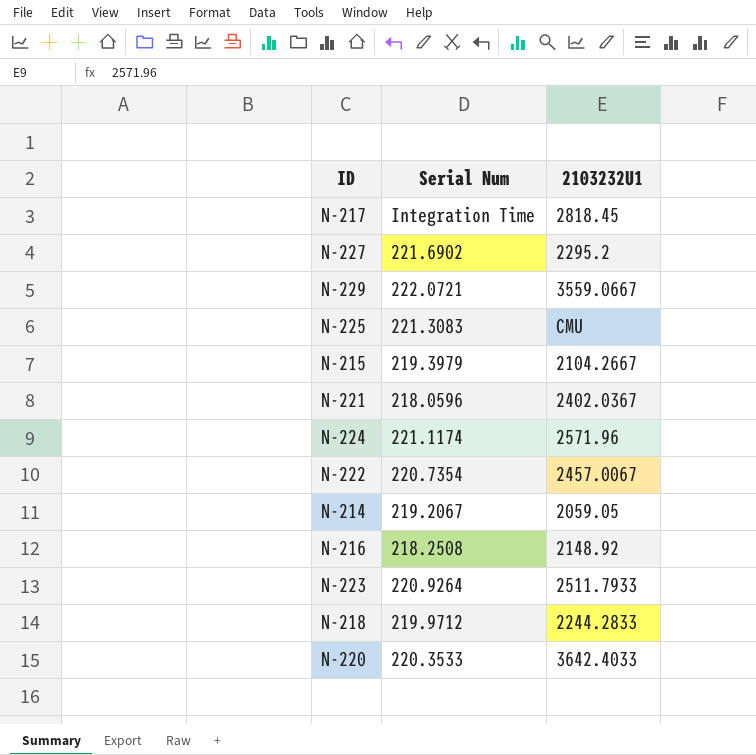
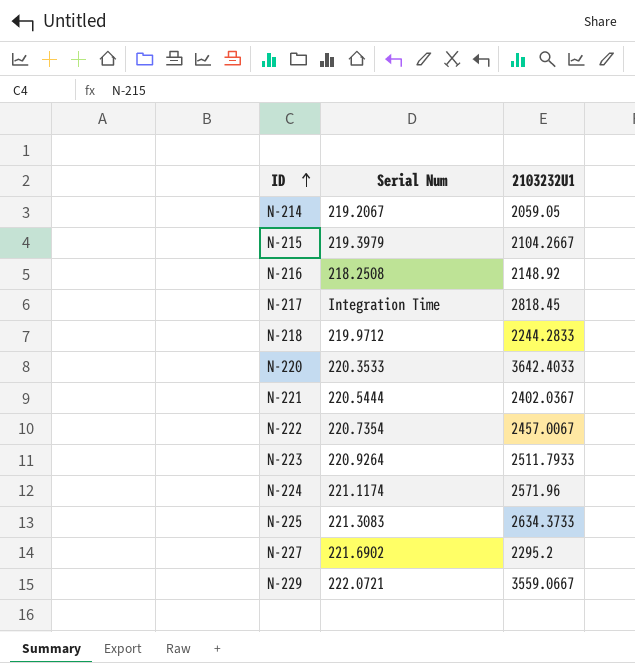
row order: none -> ID ascending
N-221 | Serial Num: 218.0596 -> 220.5444
N-225 | 2103232U1: CMU -> 2634.3733

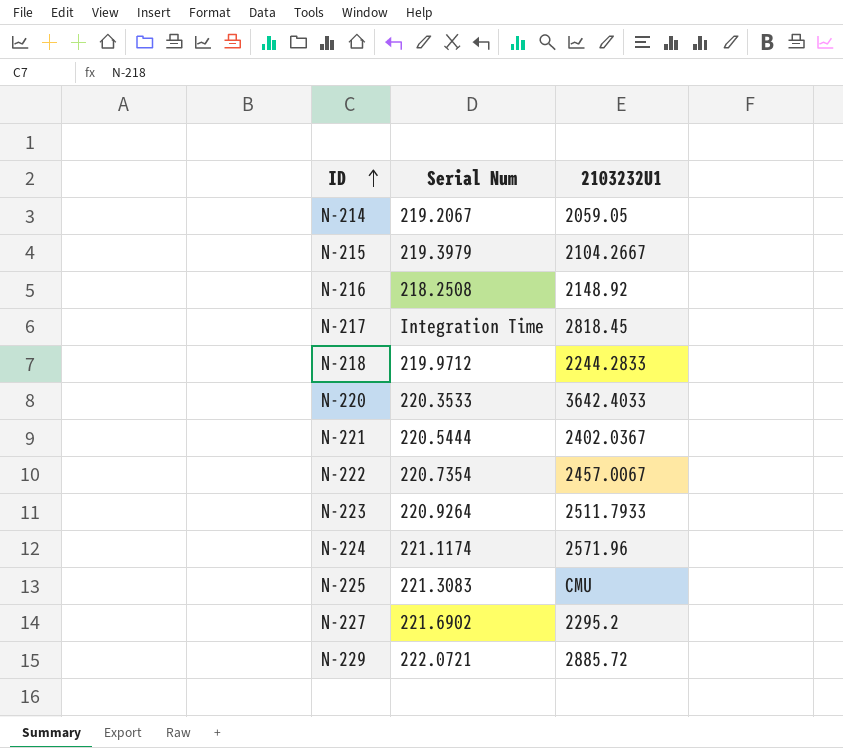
N-225 | 2103232U1: 2634.3733 -> CMU
N-229 | 2103232U1: 3559.0667 -> 2885.72

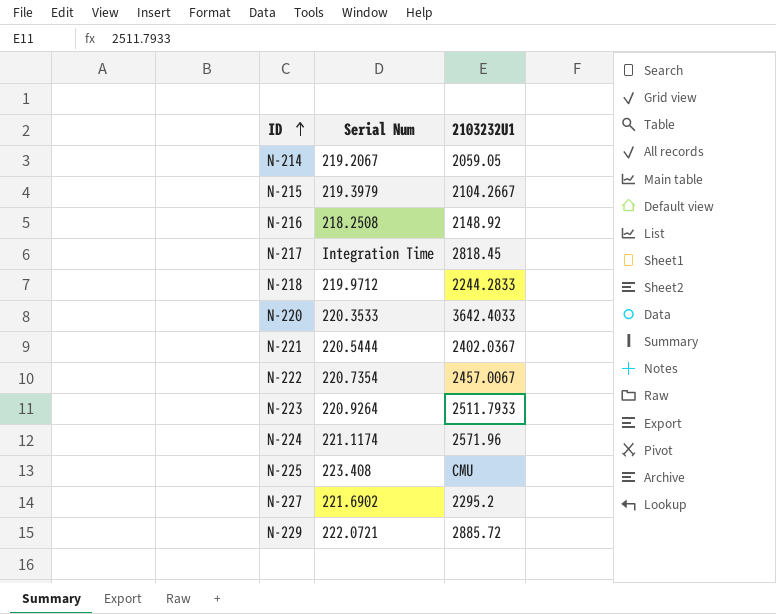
N-225 | Serial Num: 221.3083 -> 223.408

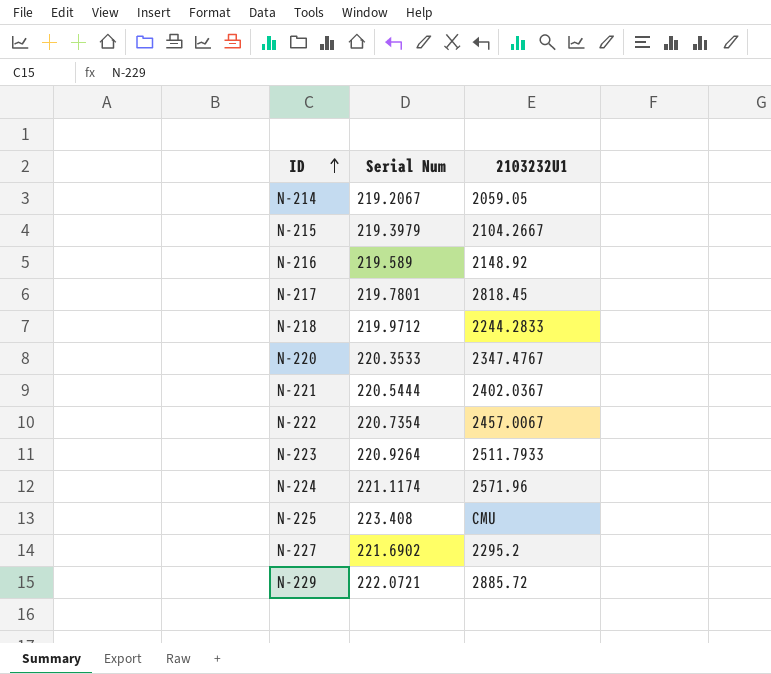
N-216 | Serial Num: 218.2508 -> 219.589
N-217 | Serial Num: Integration Time -> 219.7801
N-220 | 2103232U1: 3642.4033 -> 2347.4767

